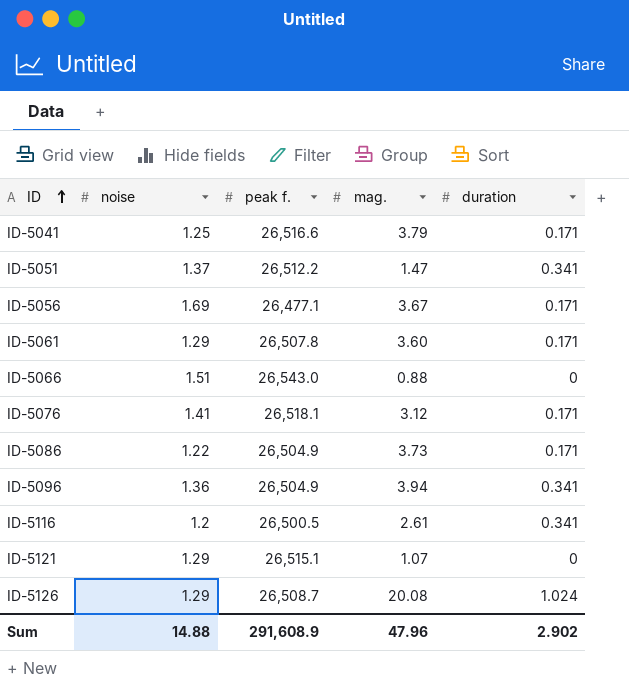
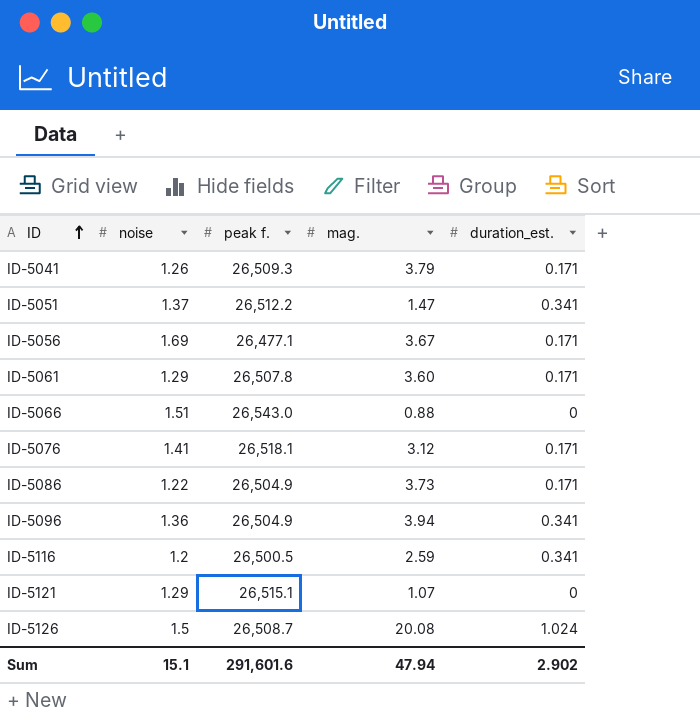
column name: duration -> duration_est.
ID-5041 | noise: 1.25 -> 1.26
ID-5041 | peak f.: 26,516.6 -> 26,509.3
ID-5116 | mag.: 2.61 -> 2.59
ID-5126 | noise: 1.29 -> 1.5
Sum | noise: 14.88 -> 15.1
Sum | peak f.: 291,608.9 -> 291,601.6
Sum | mag.: 47.96 -> 47.94

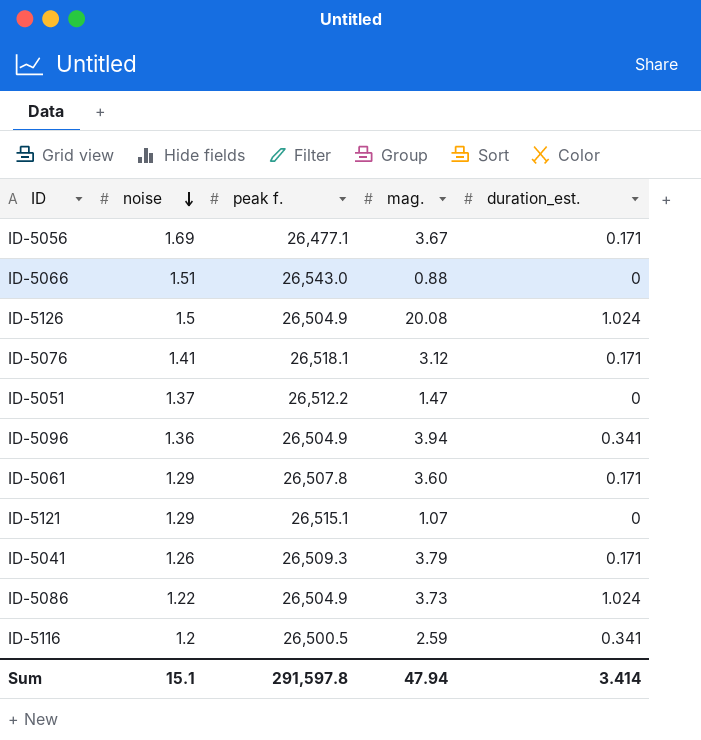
row order: ID ascending -> noise descending
ID-5126 | peak f.: 26,508.7 -> 26,504.9
ID-5051 | duration_est.: 0.341 -> 0
ID-5086 | duration_est.: 0.171 -> 1.024
Sum | peak f.: 291,601.6 -> 291,597.8
Sum | duration_est.: 2.902 -> 3.414

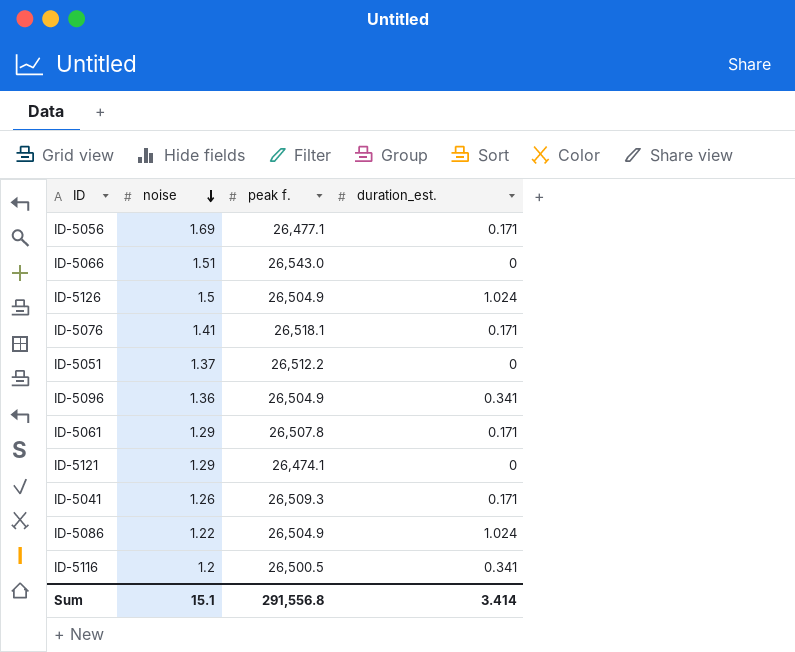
column mag. | position: 4 -> none
ID-5121 | peak f.: 26,515.1 -> 26,474.1
Sum | peak f.: 291,597.8 -> 291,556.8

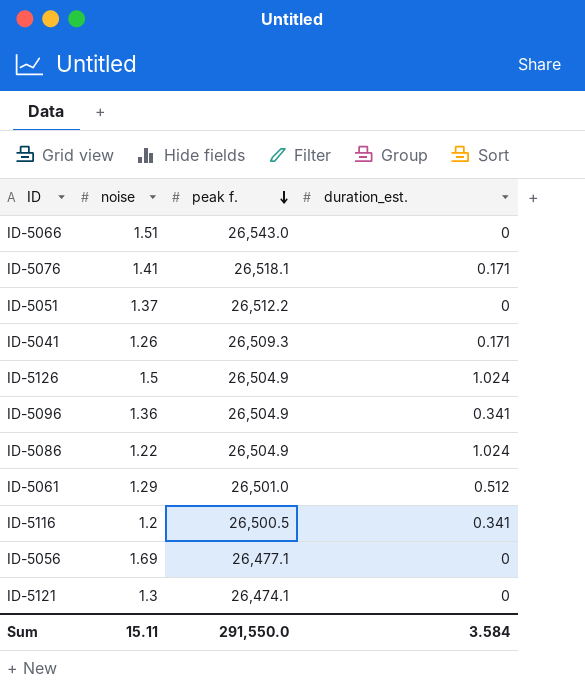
row order: noise descending -> peak f. descending
ID-5061 | peak f.: 26,507.8 -> 26,501.0
ID-5061 | duration_est.: 0.171 -> 0.512
ID-5056 | duration_est.: 0.171 -> 0
ID-5121 | noise: 1.29 -> 1.3
Sum | noise: 15.1 -> 15.11
Sum | peak f.: 291,556.8 -> 291,550.0
Sum | duration_est.: 3.414 -> 3.584

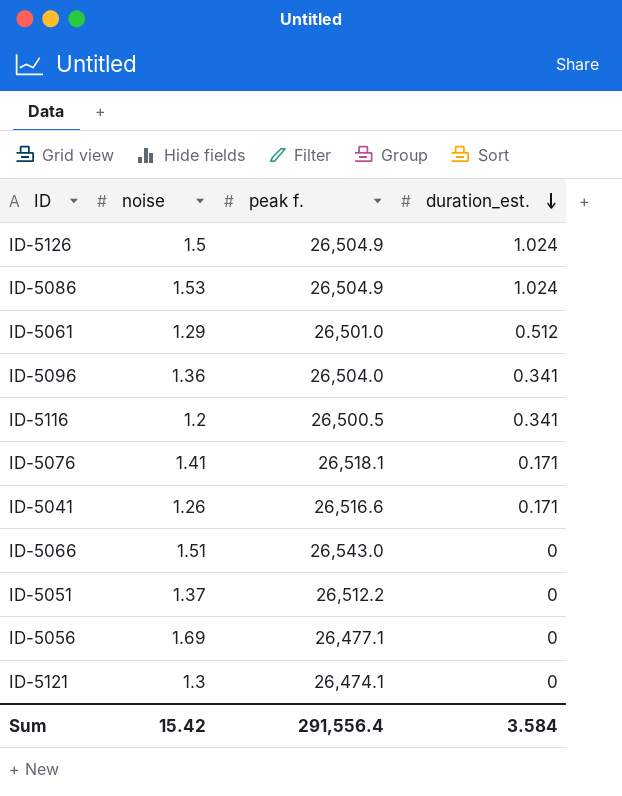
row order: peak f. descending -> duration_est. descending
ID-5086 | noise: 1.22 -> 1.53
ID-5096 | peak f.: 26,504.9 -> 26,504.0
ID-5041 | peak f.: 26,509.3 -> 26,516.6
Sum | noise: 15.11 -> 15.42
Sum | peak f.: 291,550.0 -> 291,556.4

